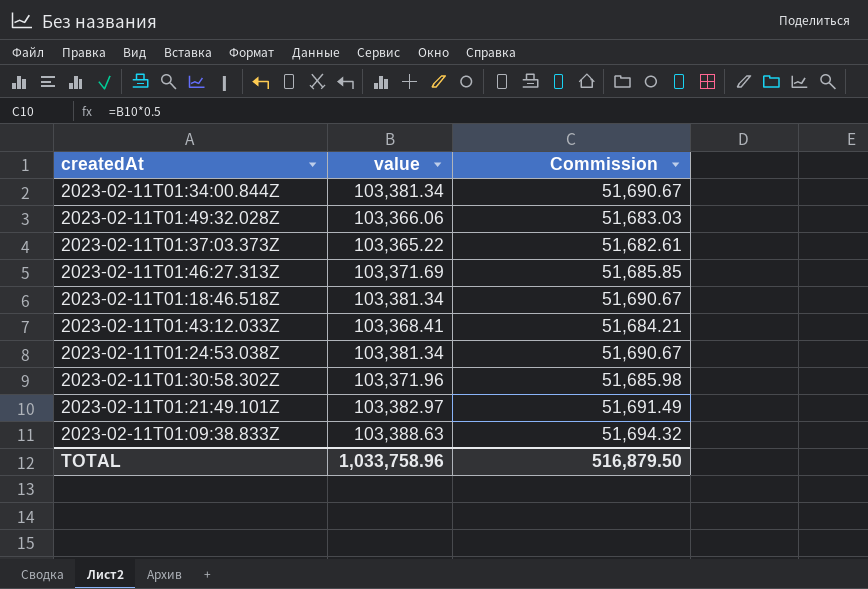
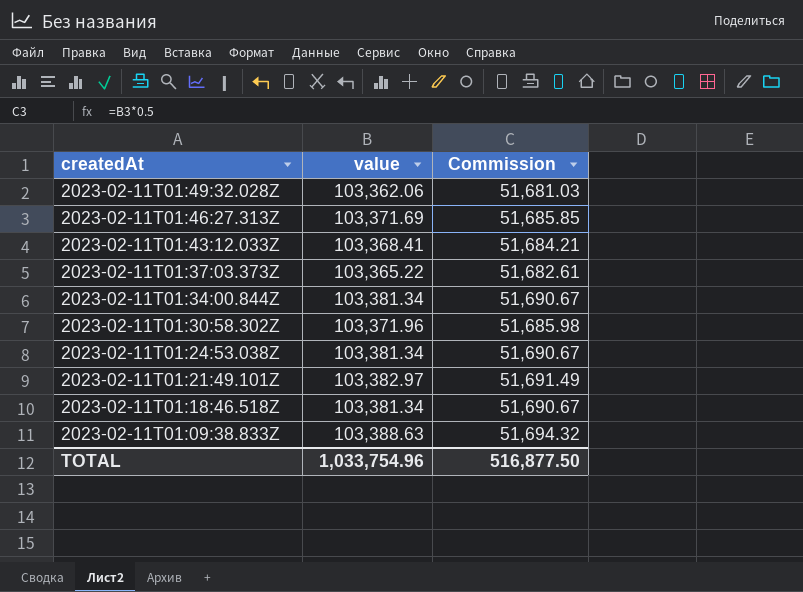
row order: none -> createdAt descending
2023-02-11T01:49:32.028Z | value: 103,366.06 -> 103,362.06
2023-02-11T01:49:32.028Z | Commission: 51,683.03 -> 51,681.03
TOTAL | value: 1,033,758.96 -> 1,033,754.96
TOTAL | Commission: 516,879.50 -> 516,877.50

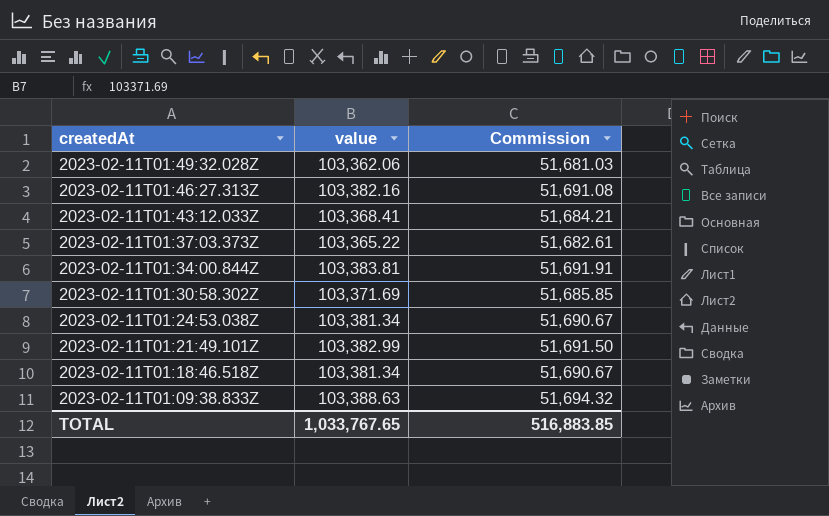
2023-02-11T01:46:27.313Z | value: 103,371.69 -> 103,382.16
2023-02-11T01:46:27.313Z | Commission: 51,685.85 -> 51,691.08
2023-02-11T01:34:00.844Z | value: 103,381.34 -> 103,383.81
2023-02-11T01:34:00.844Z | Commission: 51,690.67 -> 51,691.91
2023-02-11T01:30:58.302Z | value: 103,371.96 -> 103,371.69
2023-02-11T01:30:58.302Z | Commission: 51,685.98 -> 51,685.85
2023-02-11T01:21:49.101Z | value: 103,382.97 -> 103,382.99
2023-02-11T01:21:49.101Z | Commission: 51,691.49 -> 51,691.50
TOTAL | value: 1,033,754.96 -> 1,033,767.65
TOTAL | Commission: 516,877.50 -> 516,883.85

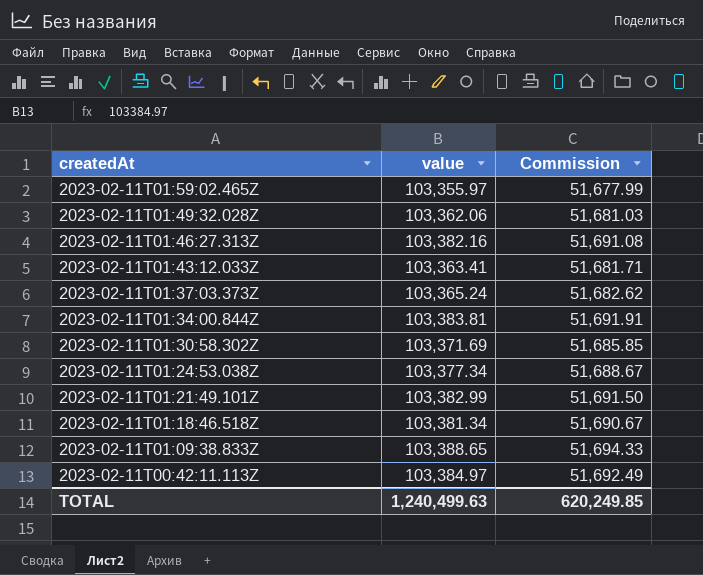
row 2023-02-11T01:59:02.465Z: none -> 103,355.97 | 51,677.99
2023-02-11T01:43:12.033Z | value: 103,368.41 -> 103,363.41
2023-02-11T01:43:12.033Z | Commission: 51,684.21 -> 51,681.71
2023-02-11T01:37:03.373Z | value: 103,365.22 -> 103,365.24
2023-02-11T01:37:03.373Z | Commission: 51,682.61 -> 51,682.62
2023-02-11T01:24:53.038Z | value: 103,381.34 -> 103,377.34
2023-02-11T01:24:53.038Z | Commission: 51,690.67 -> 51,688.67
2023-02-11T01:09:38.833Z | value: 103,388.63 -> 103,388.65
2023-02-11T01:09:38.833Z | Commission: 51,694.32 -> 51,694.33
row 2023-02-11T00:42:11.113Z: none -> 103,384.97 | 51,692.49
TOTAL | value: 1,033,767.65 -> 1,240,499.63
TOTAL | Commission: 516,883.85 -> 620,249.85

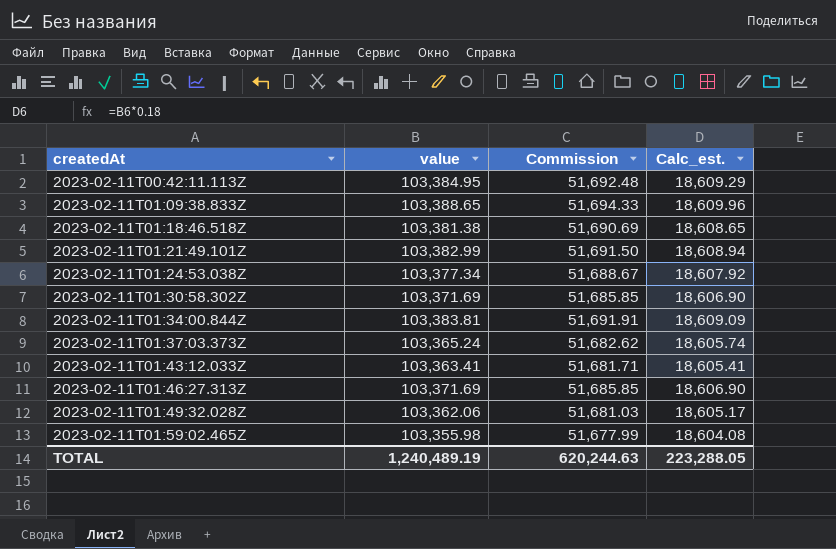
row order: createdAt descending -> createdAt ascending
column Calc_est. | formula: none -> [value] * 0.18
2023-02-11T00:42:11.113Z | value: 103,384.97 -> 103,384.95
2023-02-11T00:42:11.113Z | Commission: 51,692.49 -> 51,692.48
2023-02-11T01:18:46.518Z | value: 103,381.34 -> 103,381.38
2023-02-11T01:18:46.518Z | Commission: 51,690.67 -> 51,690.69
2023-02-11T01:46:27.313Z | value: 103,382.16 -> 103,371.69
2023-02-11T01:46:27.313Z | Commission: 51,691.08 -> 51,685.85
2023-02-11T01:59:02.465Z | value: 103,355.97 -> 103,355.98
TOTAL | value: 1,240,499.63 -> 1,240,489.19
TOTAL | Commission: 620,249.85 -> 620,244.63

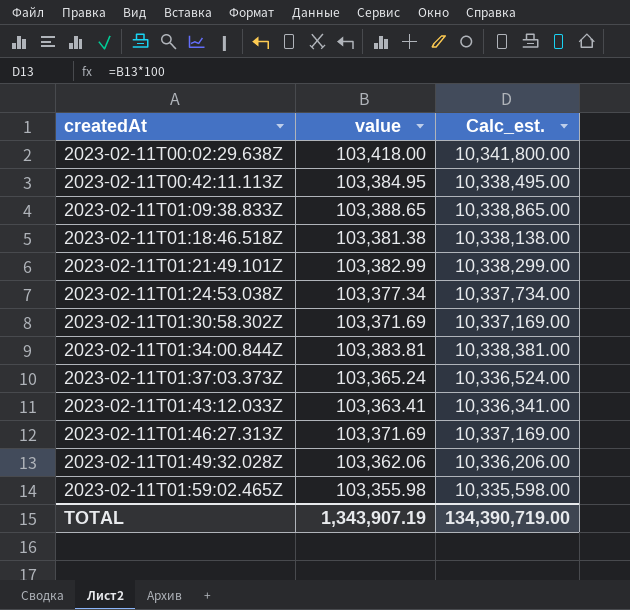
column Commission | formula: [value] * 0.5 -> none
column Calc_est. | formula: [value] * 0.18 -> [value] * 100
row 2023-02-11T00:02:29.638Z: none -> 103,418.00 | 10,341,800.00
TOTAL | value: 1,240,489.19 -> 1,343,907.19
TOTAL | Calc_est.: 223,288.05 -> 134,390,719.00

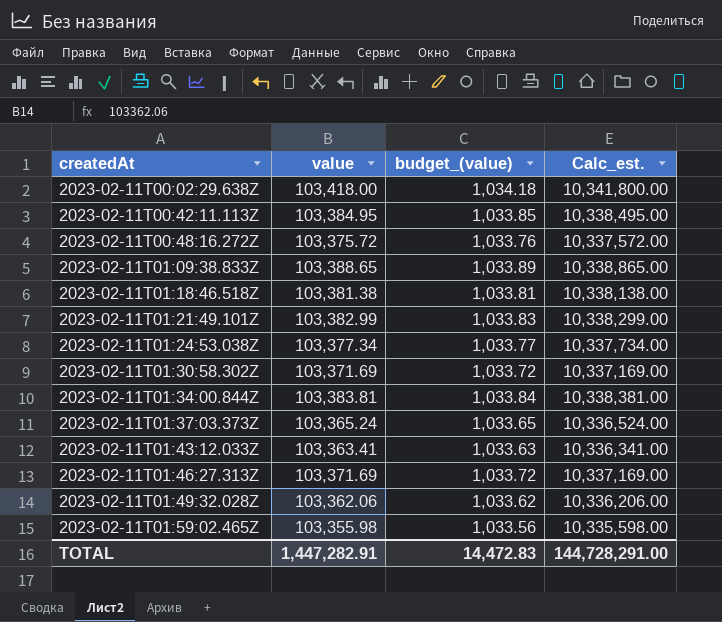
column budget_(value) | formula: none -> [value] * 0.01
row 2023-02-11T00:48:16.272Z: none -> 103,375.72 | 1,033.76 | 10,337,572.00
TOTAL | value: 1,343,907.19 -> 1,447,282.91
TOTAL | Calc_est.: 134,390,719.00 -> 144,728,291.00

